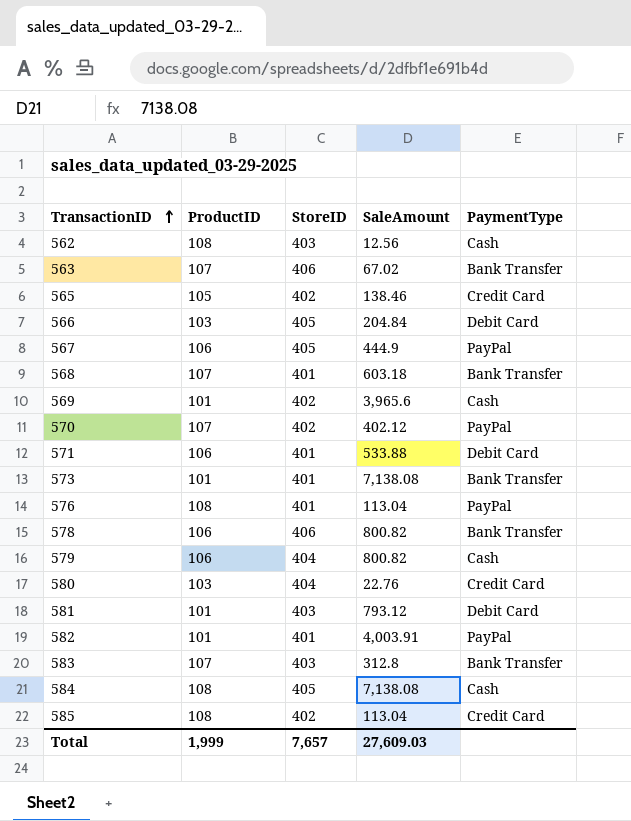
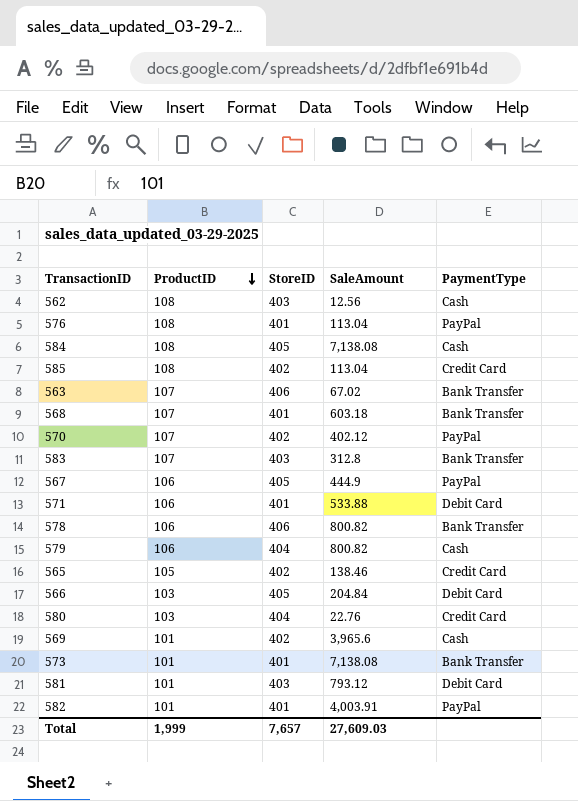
row order: TransactionID ascending -> ProductID descending

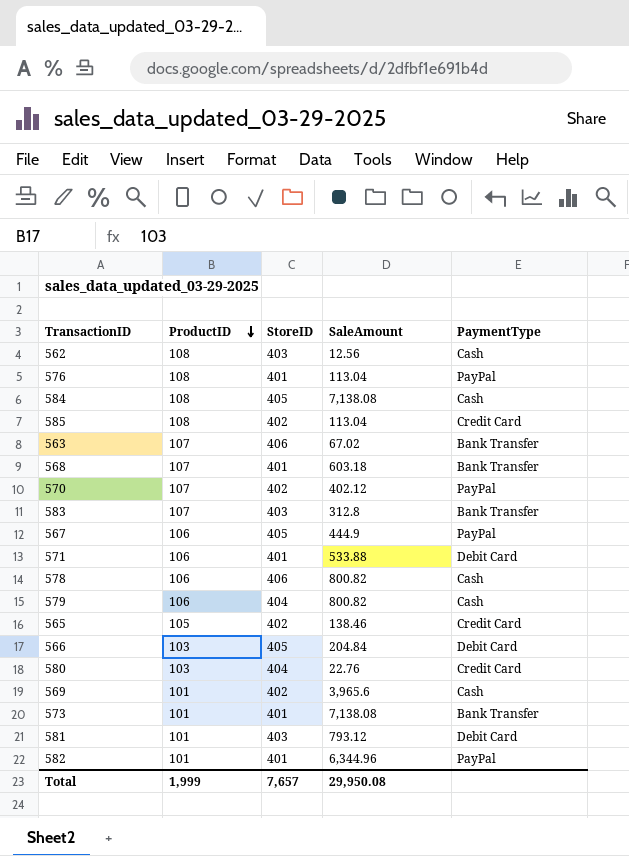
578 | PaymentType: Bank Transfer -> Cash
582 | SaleAmount: 4,003.91 -> 6,344.96
Total | SaleAmount: 27,609.03 -> 29,950.08

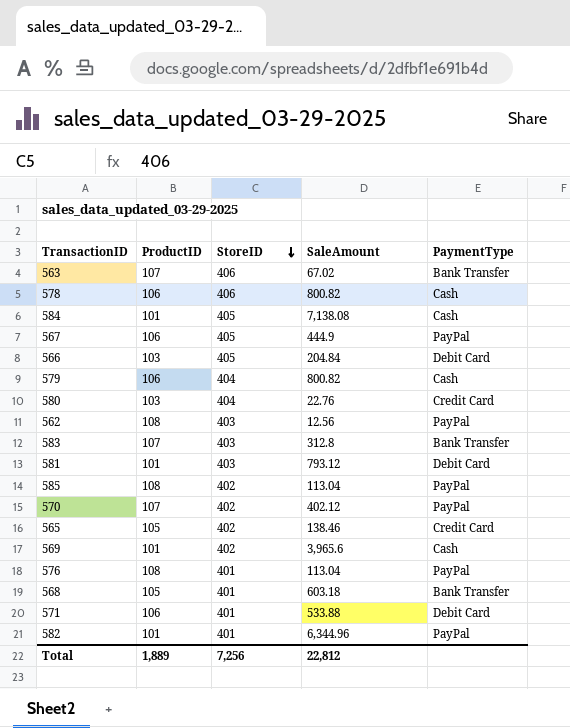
row order: ProductID descending -> StoreID descending
row 573: 101 | 401 | 7,138.08 | Bank Transfer -> none
584 | ProductID: 108 -> 101
562 | PaymentType: Cash -> PayPal
585 | PaymentType: Credit Card -> PayPal
568 | ProductID: 107 -> 105
Total | ProductID: 1,999 -> 1,889
Total | StoreID: 7,657 -> 7,256
Total | SaleAmount: 29,950.08 -> 22,812

